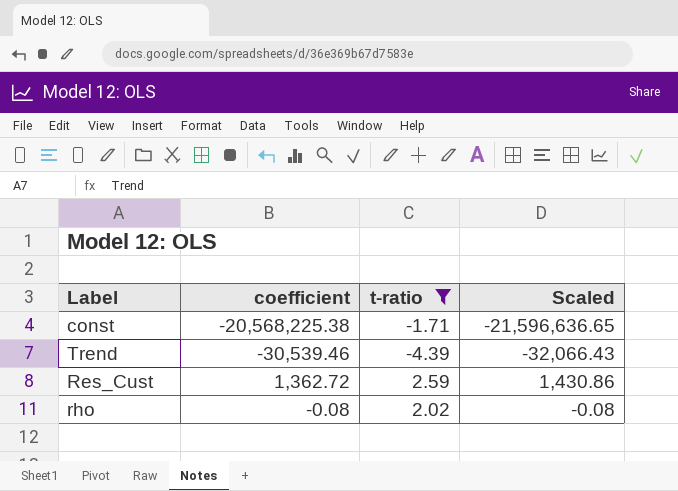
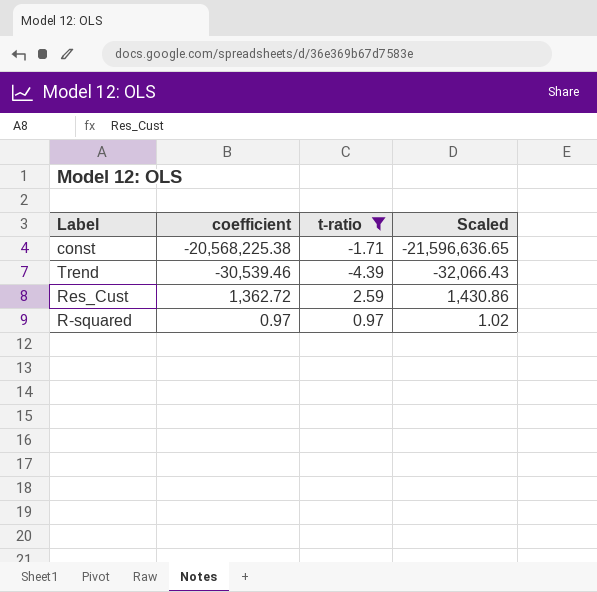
row rho: -0.08 | 2.02 | -0.08 -> none
row R-squared: none -> 0.97 | 0.97 | 1.02

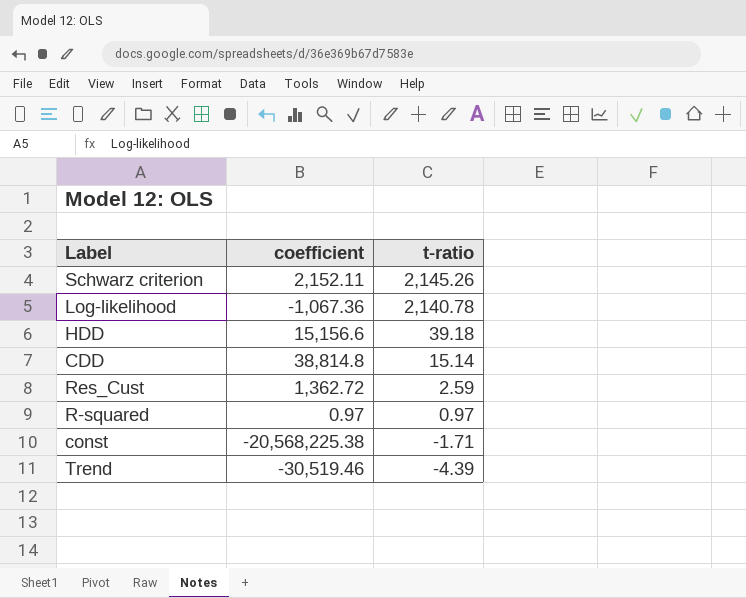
filter: t-ratio <= 2.59 -> none
row order: none -> t-ratio descending
column Scaled | formula: [coefficient] * 1.05 -> none
Trend | coefficient: -30,539.46 -> -30,519.46

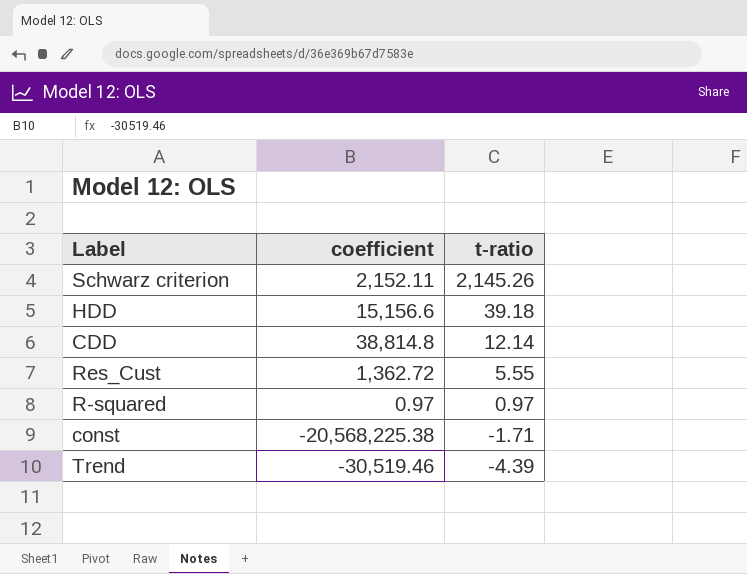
row Log-likelihood: -1,067.36 | 2,140.78 -> none
CDD | t-ratio: 15.14 -> 12.14
Res_Cust | t-ratio: 2.59 -> 5.55

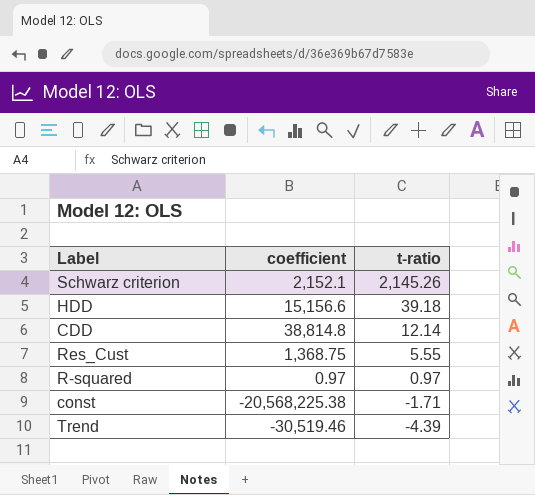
Schwarz criterion | coefficient: 2,152.11 -> 2,152.1
Res_Cust | coefficient: 1,362.72 -> 1,368.75

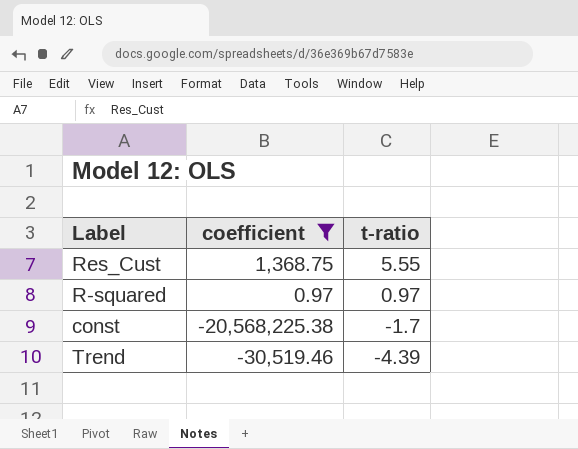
filter: none -> coefficient <= 1,368.75
const | t-ratio: -1.71 -> -1.7

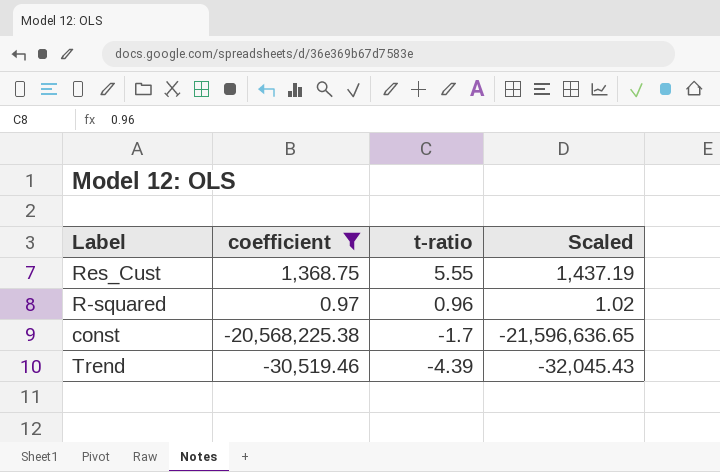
column Scaled | formula: none -> [coefficient] * 1.05
R-squared | t-ratio: 0.97 -> 0.96

